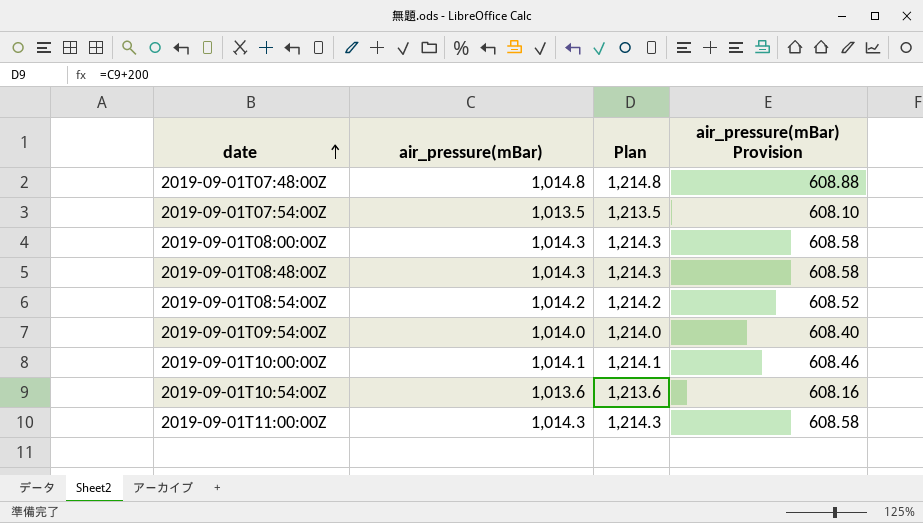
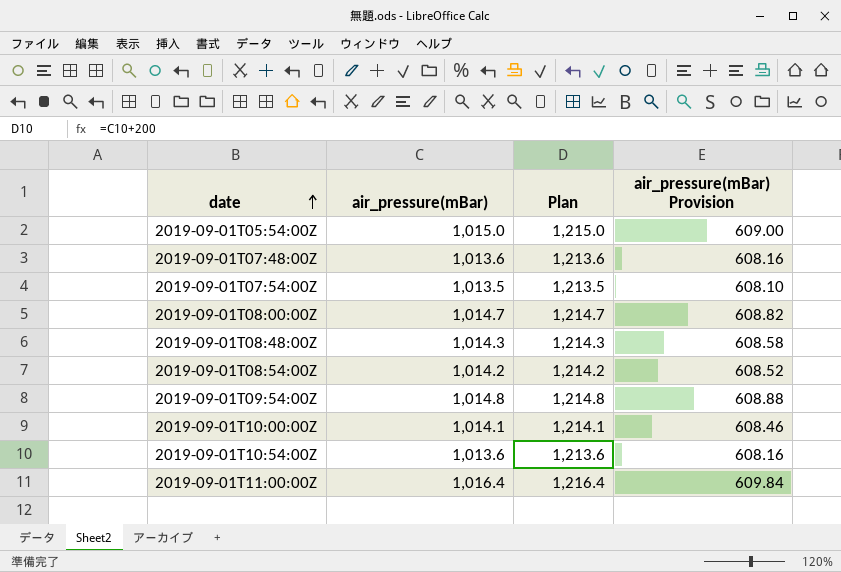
row 2019-09-01T05:54:00Z: none -> 1,015.0 | 1,215.0 | 609.00
2019-09-01T07:48:00Z | air_pressure(mBar): 1,014.8 -> 1,013.6
2019-09-01T07:48:00Z | Plan: 1,214.8 -> 1,213.6
2019-09-01T07:48:00Z | air_pressure(mBar) Provision: 608.88 -> 608.16
2019-09-01T08:00:00Z | air_pressure(mBar): 1,014.3 -> 1,014.7
2019-09-01T08:00:00Z | Plan: 1,214.3 -> 1,214.7
2019-09-01T08:00:00Z | air_pressure(mBar) Provision: 608.58 -> 608.82
2019-09-01T09:54:00Z | air_pressure(mBar): 1,014.0 -> 1,014.8
2019-09-01T09:54:00Z | Plan: 1,214.0 -> 1,214.8
2019-09-01T09:54:00Z | air_pressure(mBar) Provision: 608.40 -> 608.88
2019-09-01T11:00:00Z | air_pressure(mBar): 1,014.3 -> 1,016.4
2019-09-01T11:00:00Z | Plan: 1,214.3 -> 1,216.4
2019-09-01T11:00:00Z | air_pressure(mBar) Provision: 608.58 -> 609.84

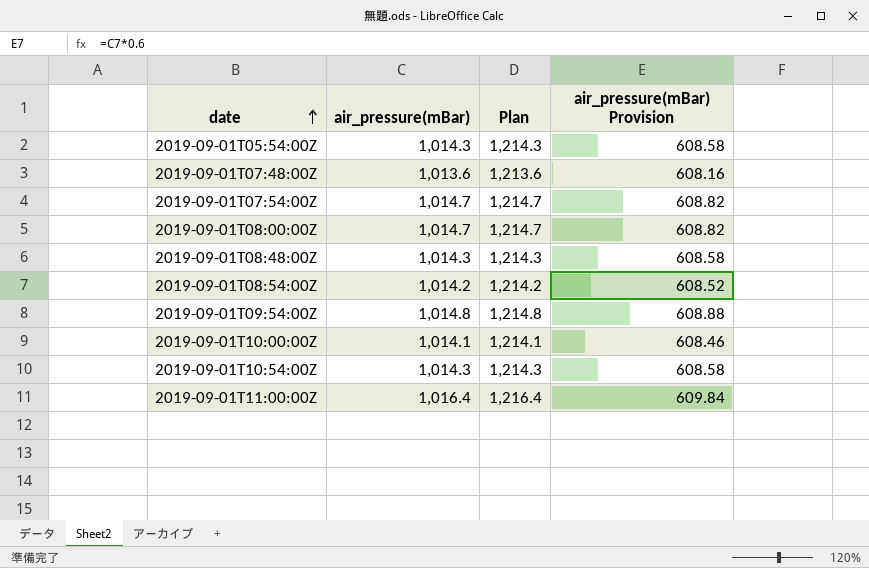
2019-09-01T05:54:00Z | air_pressure(mBar): 1,015.0 -> 1,014.3
2019-09-01T05:54:00Z | Plan: 1,215.0 -> 1,214.3
2019-09-01T05:54:00Z | air_pressure(mBar) Provision: 609.00 -> 608.58
2019-09-01T07:54:00Z | air_pressure(mBar): 1,013.5 -> 1,014.7
2019-09-01T07:54:00Z | Plan: 1,213.5 -> 1,214.7
2019-09-01T07:54:00Z | air_pressure(mBar) Provision: 608.10 -> 608.82
2019-09-01T10:54:00Z | air_pressure(mBar): 1,013.6 -> 1,014.3
2019-09-01T10:54:00Z | Plan: 1,213.6 -> 1,214.3
2019-09-01T10:54:00Z | air_pressure(mBar) Provision: 608.16 -> 608.58

